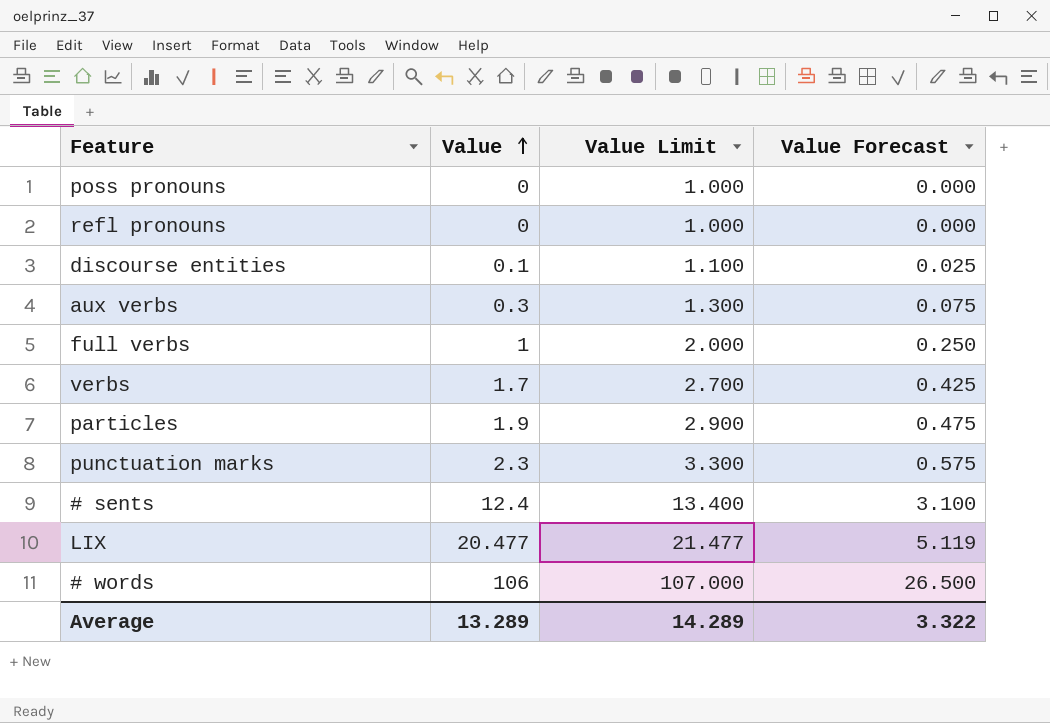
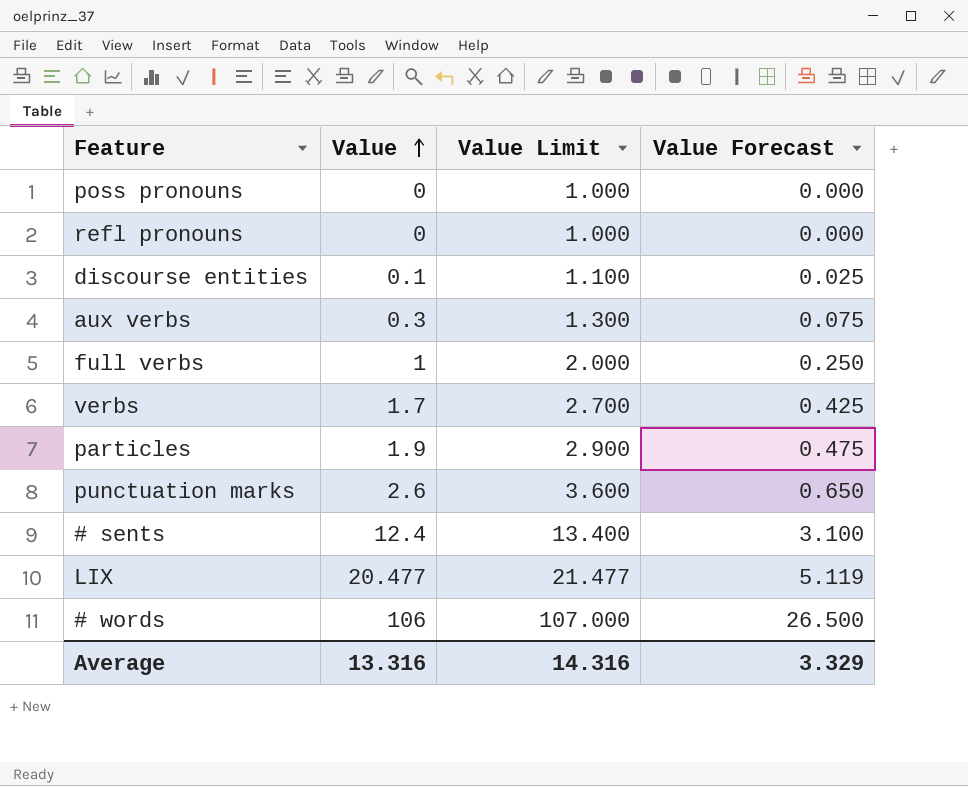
punctuation marks | Value: 2.3 -> 2.6
punctuation marks | Value Limit: 3.300 -> 3.600
punctuation marks | Value Forecast: 0.575 -> 0.650
Average | Value: 13.289 -> 13.316
Average | Value Limit: 14.289 -> 14.316
Average | Value Forecast: 3.322 -> 3.329

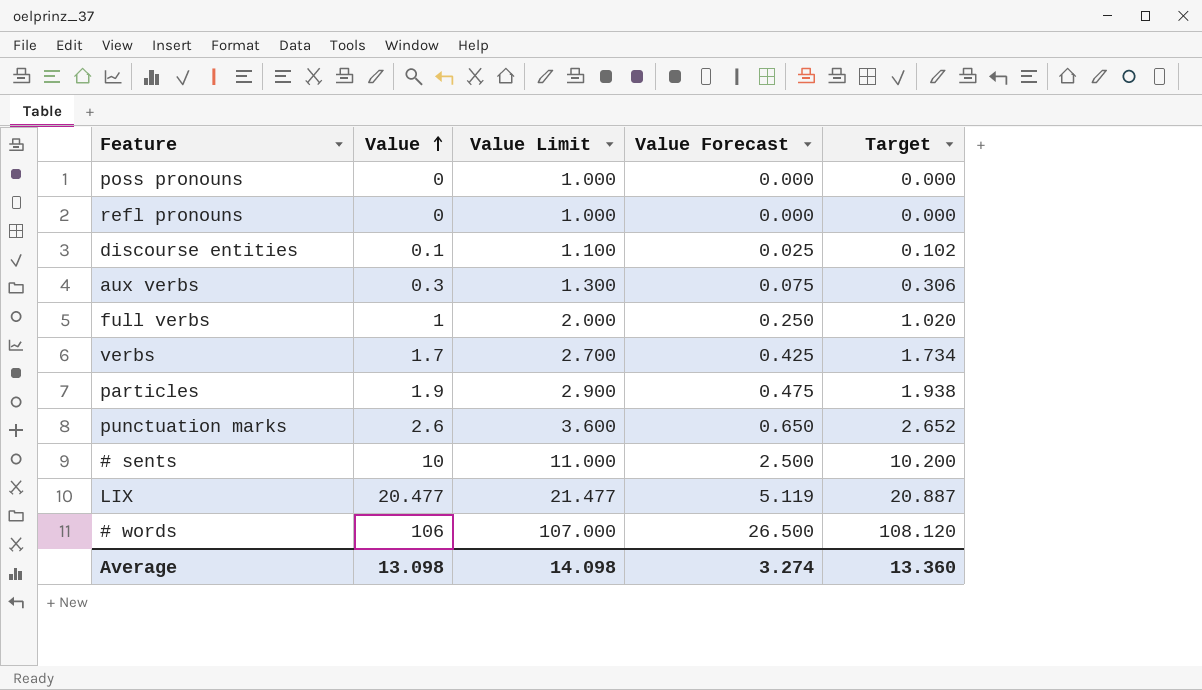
column Target | formula: none -> [Value] * 1.02
# sents | Value: 12.4 -> 10
# sents | Value Limit: 13.400 -> 11.000
# sents | Value Forecast: 3.100 -> 2.500
Average | Value: 13.316 -> 13.098
Average | Value Limit: 14.316 -> 14.098
Average | Value Forecast: 3.329 -> 3.274

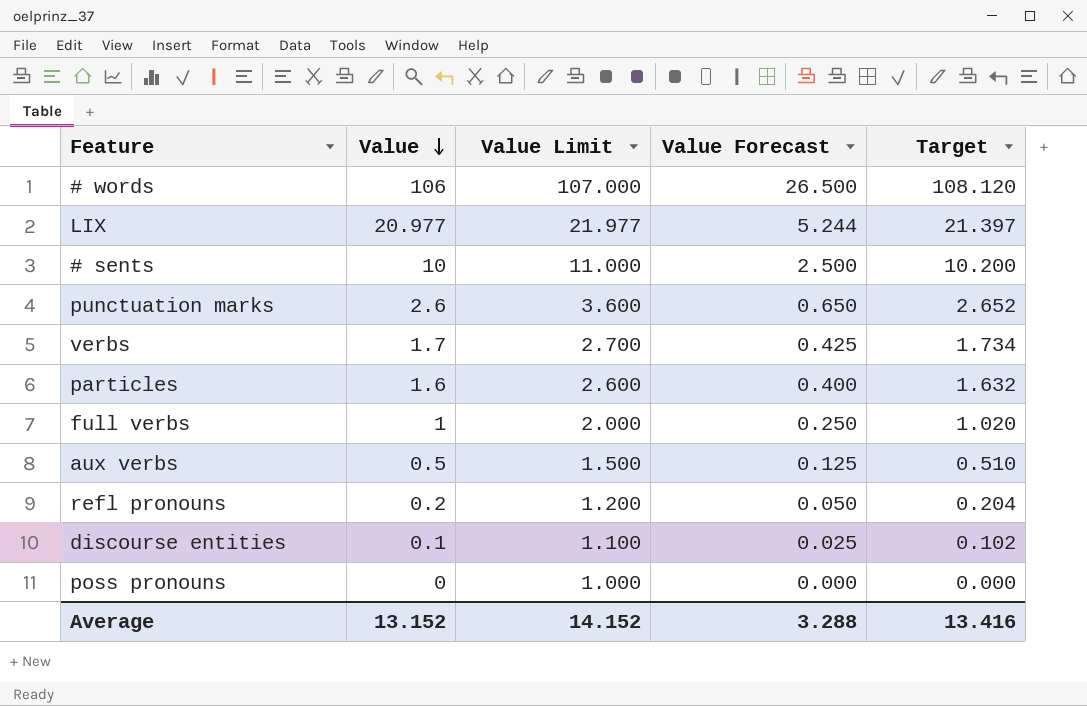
row order: Value ascending -> Value descending
LIX | Value: 20.477 -> 20.977
LIX | Value Limit: 21.477 -> 21.977
LIX | Value Forecast: 5.119 -> 5.244
LIX | Target: 20.887 -> 21.397
particles | Value: 1.9 -> 1.6
particles | Value Limit: 2.900 -> 2.600
particles | Value Forecast: 0.475 -> 0.400
particles | Target: 1.938 -> 1.632
aux verbs | Value: 0.3 -> 0.5
aux verbs | Value Limit: 1.300 -> 1.500
aux verbs | Value Forecast: 0.075 -> 0.125
aux verbs | Target: 0.306 -> 0.510
refl pronouns | Value: 0 -> 0.2
refl pronouns | Value Limit: 1.000 -> 1.200
refl pronouns | Value Forecast: 0.000 -> 0.050
refl pronouns | Target: 0.000 -> 0.204
Average | Value: 13.098 -> 13.152
Average | Value Limit: 14.098 -> 14.152
Average | Value Forecast: 3.274 -> 3.288
Average | Target: 13.360 -> 13.416

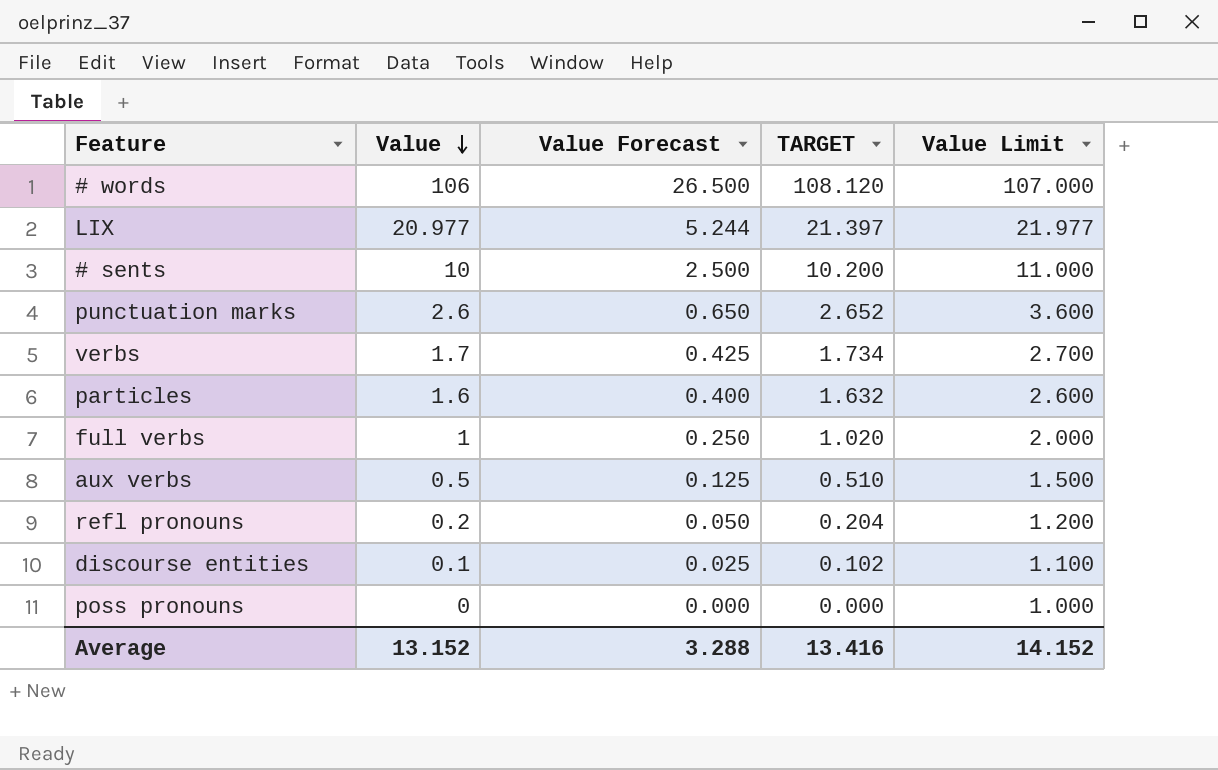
column name: Target -> TARGET
column Value Limit | position: 3 -> 5

